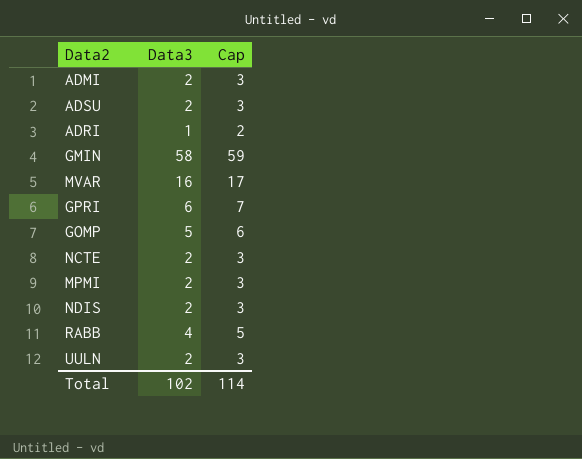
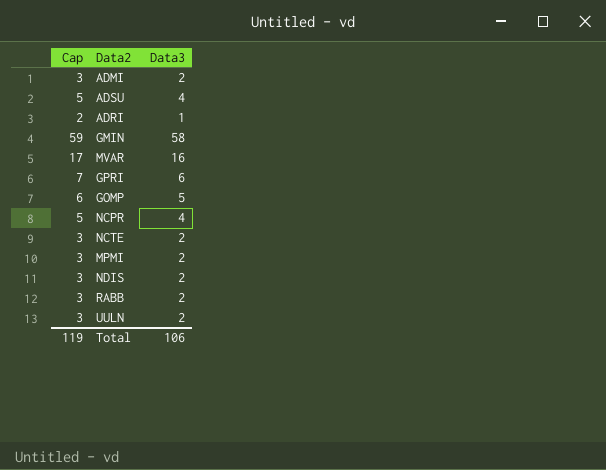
column Cap | position: 3 -> 1
ADSU | Cap: 3 -> 5
ADSU | Data3: 2 -> 4
row NCPR: none -> 5 | 4
RABB | Cap: 5 -> 3
RABB | Data3: 4 -> 2
Total | Cap: 114 -> 119
Total | Data3: 102 -> 106

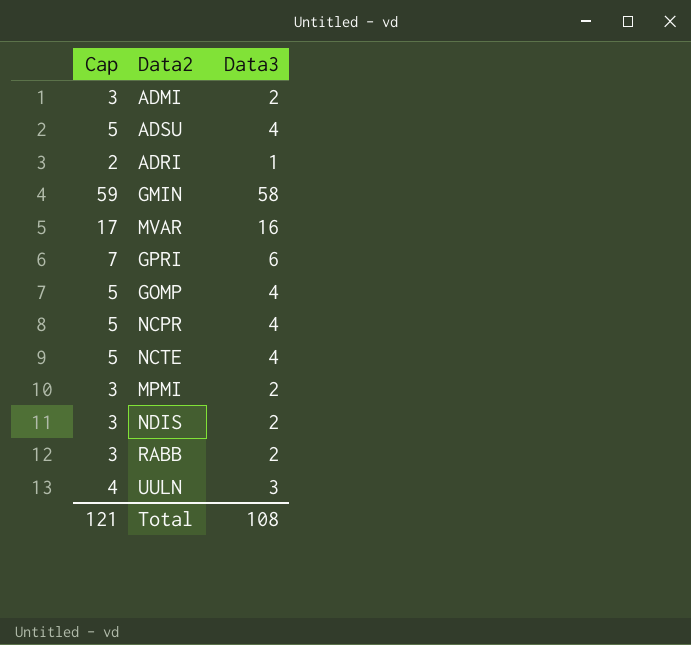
GOMP | Cap: 6 -> 5
GOMP | Data3: 5 -> 4
NCTE | Cap: 3 -> 5
NCTE | Data3: 2 -> 4
UULN | Cap: 3 -> 4
UULN | Data3: 2 -> 3
Total | Cap: 119 -> 121
Total | Data3: 106 -> 108

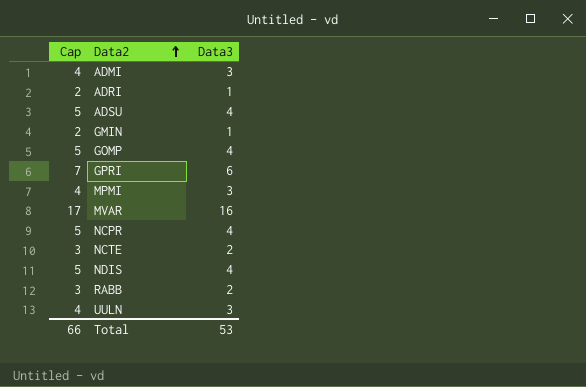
row order: none -> Data2 ascending
ADMI | Cap: 3 -> 4
ADMI | Data3: 2 -> 3
GMIN | Cap: 59 -> 2
GMIN | Data3: 58 -> 1
MPMI | Cap: 3 -> 4
MPMI | Data3: 2 -> 3
NCTE | Cap: 5 -> 3
NCTE | Data3: 4 -> 2
NDIS | Cap: 3 -> 5
NDIS | Data3: 2 -> 4
Total | Cap: 121 -> 66
Total | Data3: 108 -> 53

